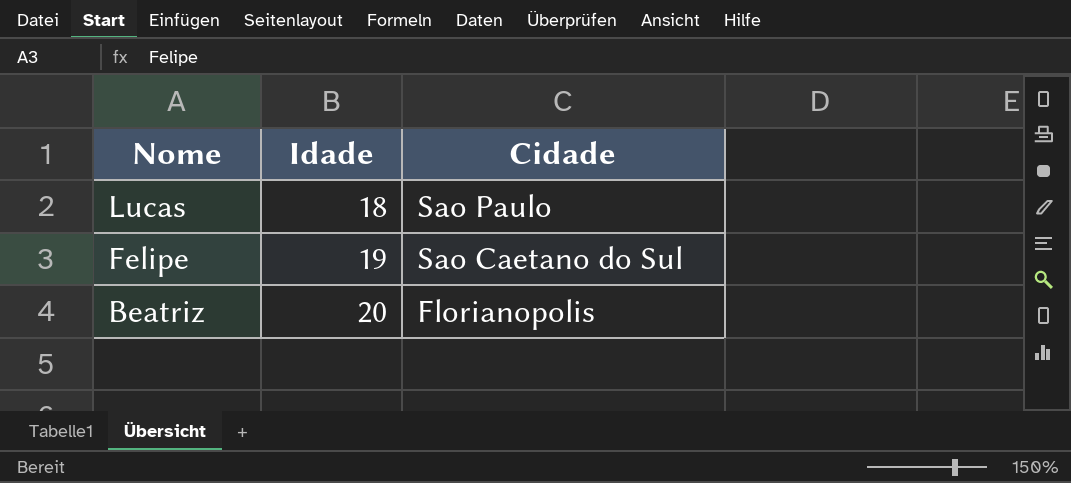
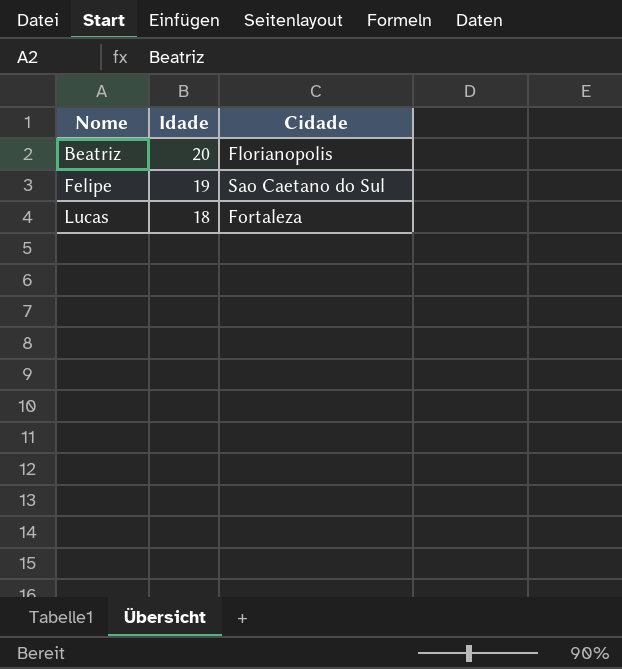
row order: Nome descending -> Nome ascending
Lucas | Cidade: Sao Paulo -> Fortaleza

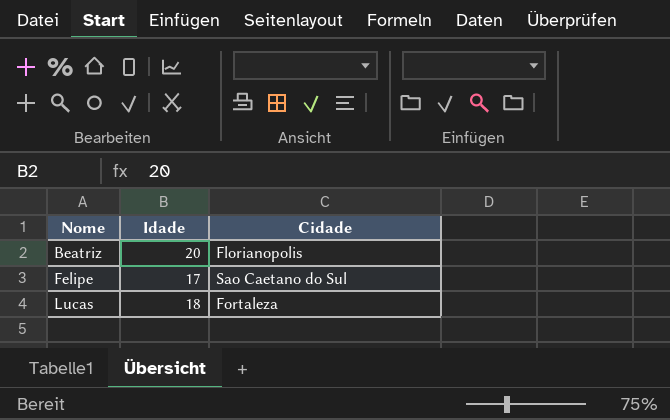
Felipe | Idade: 19 -> 17

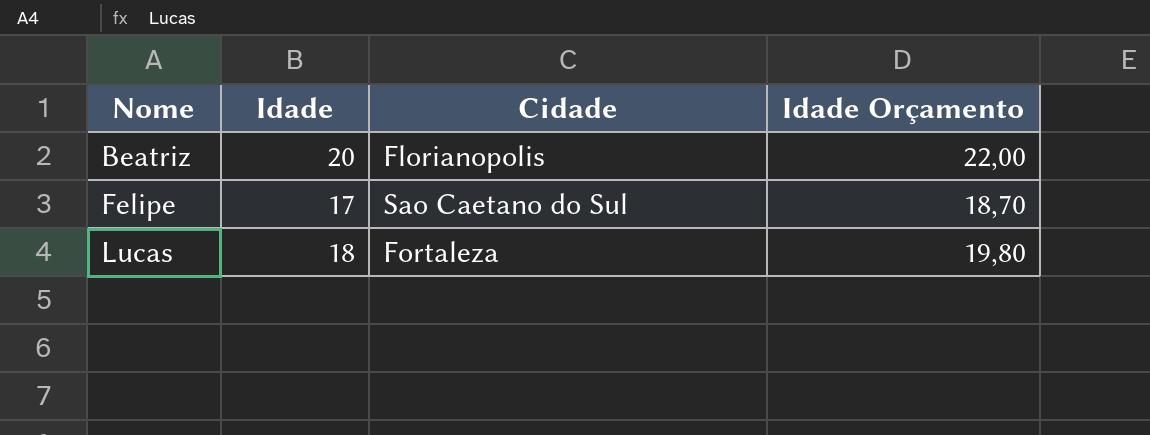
column Idade Orçamento | formula: none -> [Idade] * 1,1

